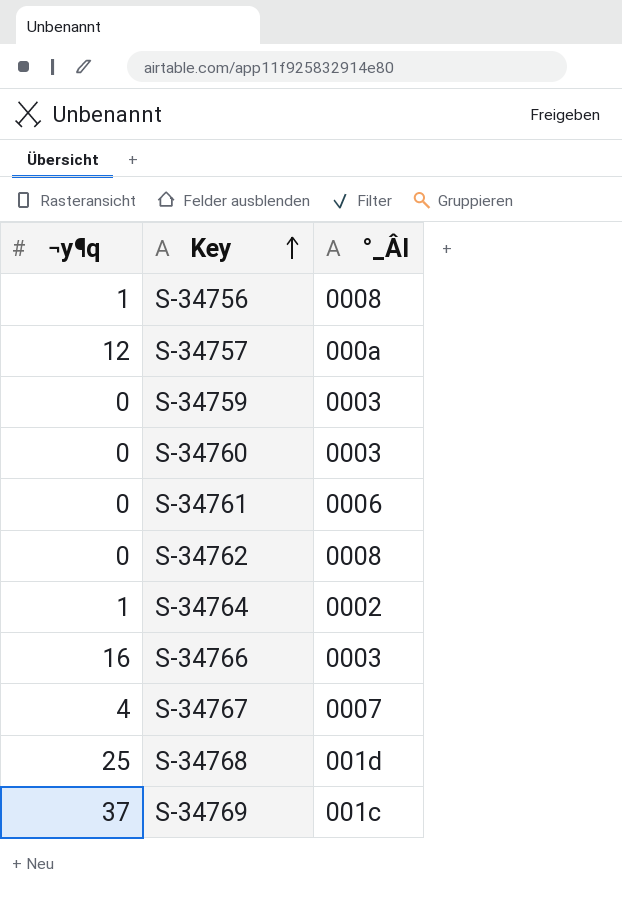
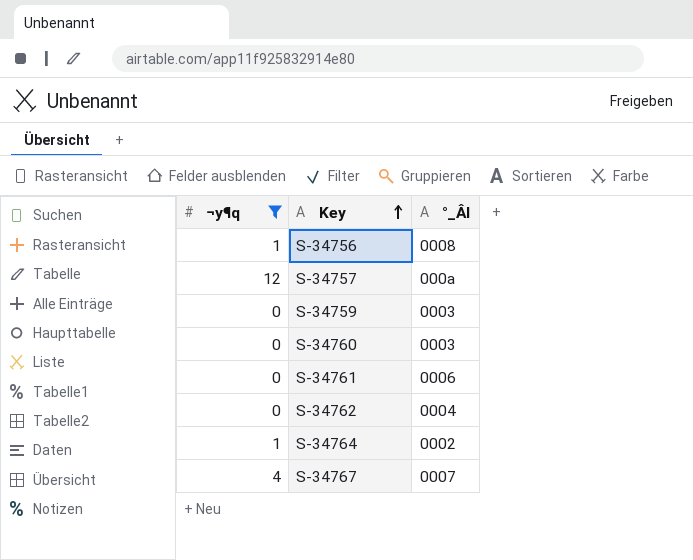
filter: none -> ¬y¶q <= 12
S-34762 | °_ÂI: 0008 -> 0004

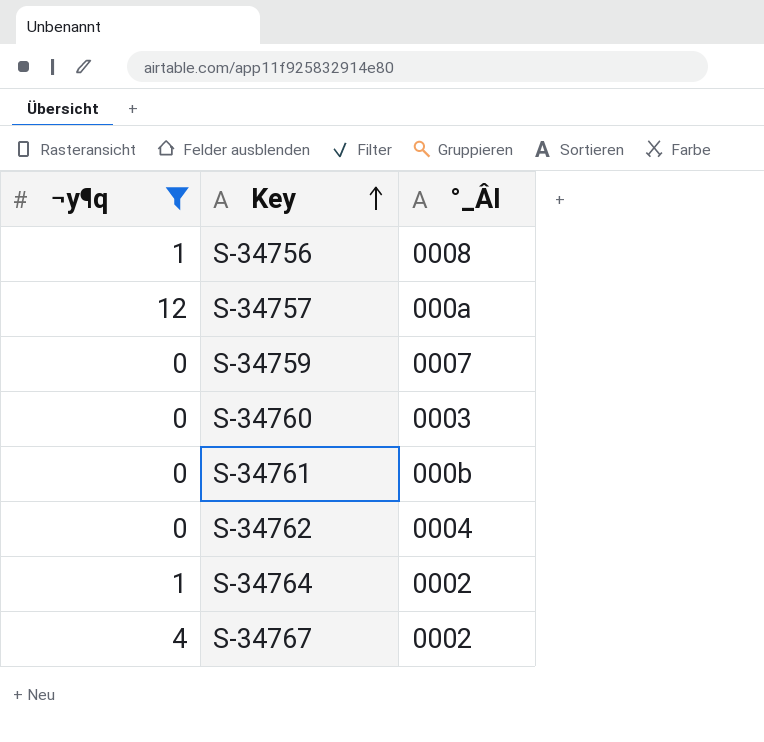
S-34759 | °_ÂI: 0003 -> 0007
S-34761 | °_ÂI: 0006 -> 000b
S-34767 | °_ÂI: 0007 -> 0002

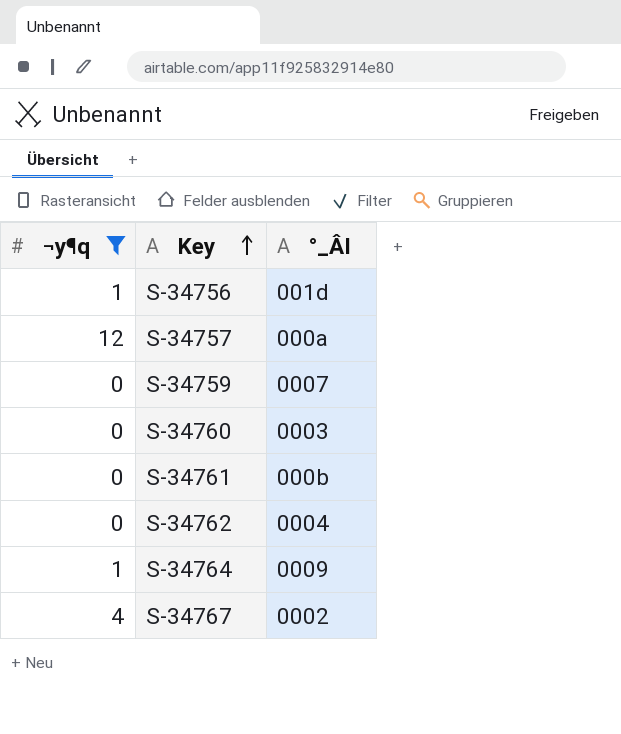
S-34756 | °_ÂI: 0008 -> 001d
S-34764 | °_ÂI: 0002 -> 0009

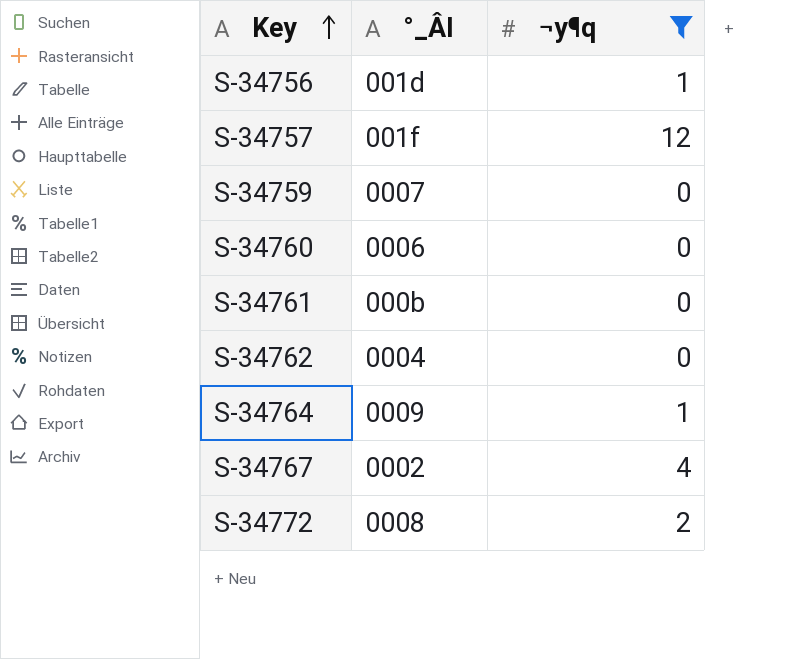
column ¬y¶q | position: 1 -> 3
S-34757 | °_ÂI: 000a -> 001f
S-34760 | °_ÂI: 0003 -> 0006
row S-34772: none -> 0008 | 2

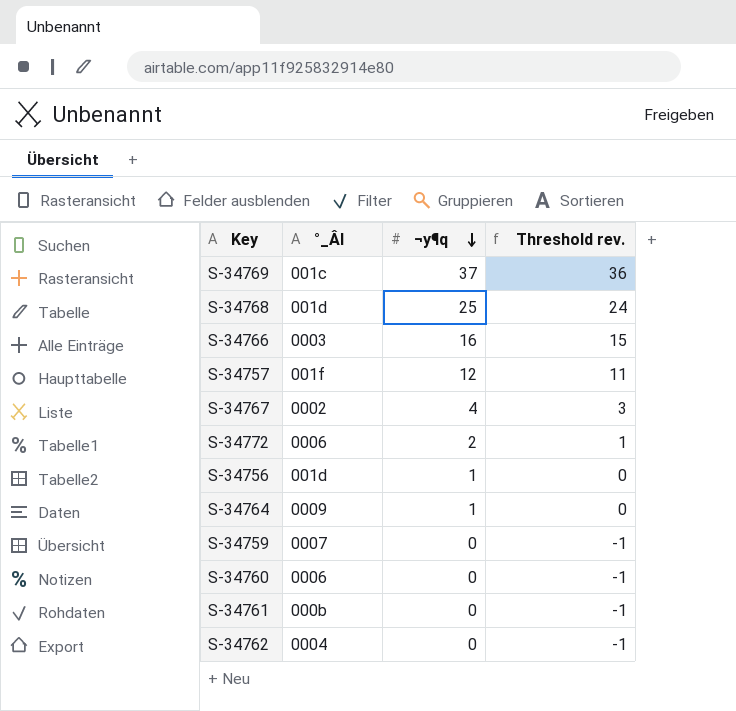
filter: ¬y¶q <= 12 -> none
row order: Key ascending -> ¬y¶q descending
column Threshold rev. | formula: none -> [¬y¶q] - 1
S-34772 | °_ÂI: 0008 -> 0006

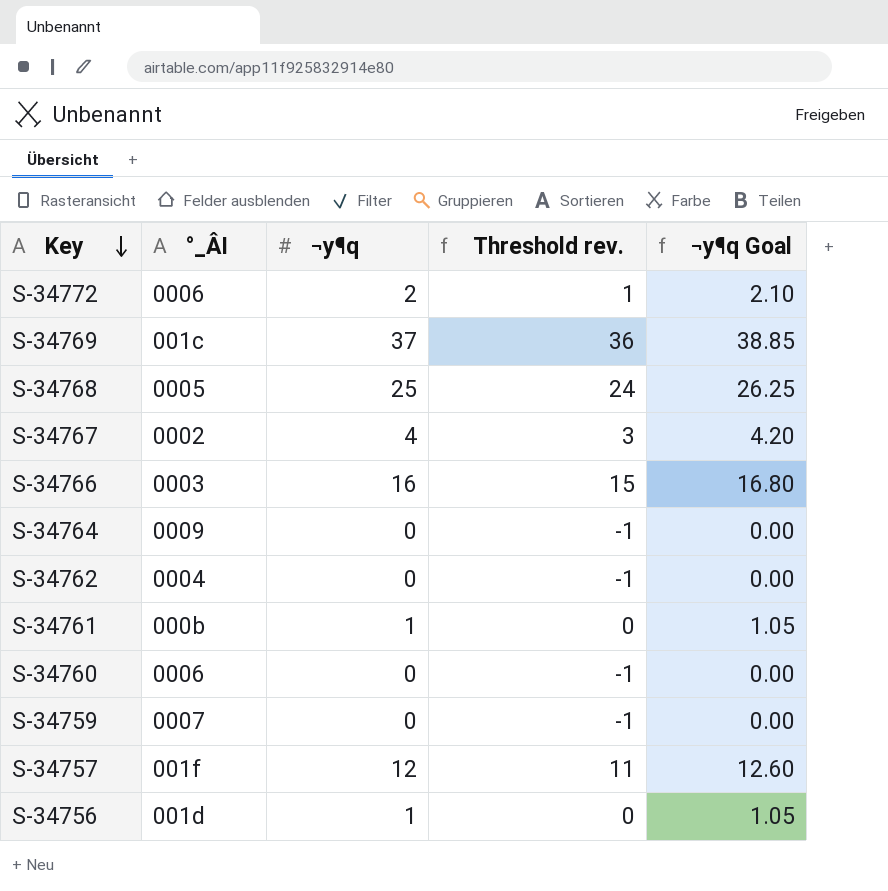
row order: ¬y¶q descending -> Key descending
column ¬y¶q Goal | formula: none -> [¬y¶q] * 1.05
S-34768 | °_ÂI: 001d -> 0005
S-34764 | ¬y¶q: 1 -> 0
S-34764 | Threshold rev.: 0 -> -1
S-34761 | ¬y¶q: 0 -> 1
S-34761 | Threshold rev.: -1 -> 0

